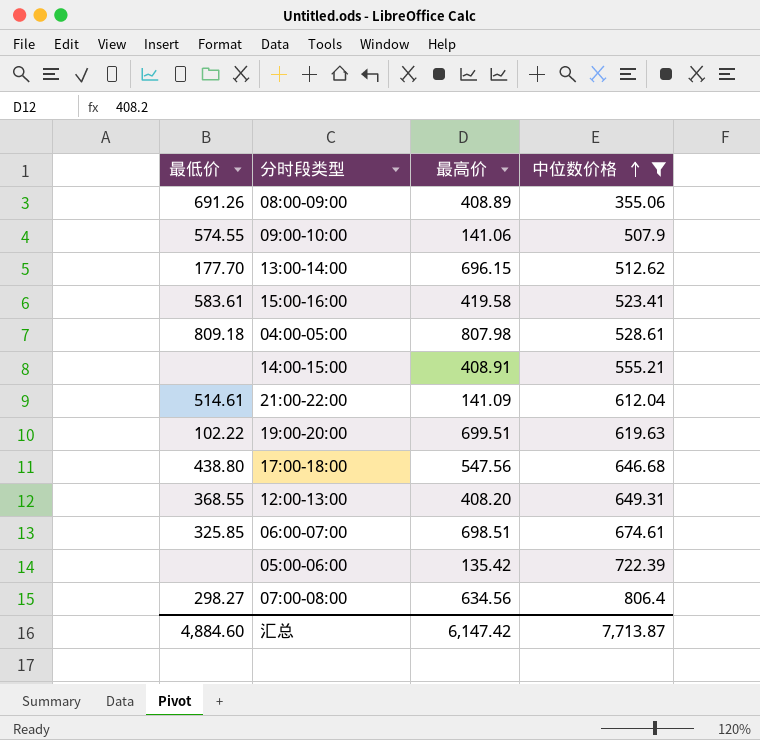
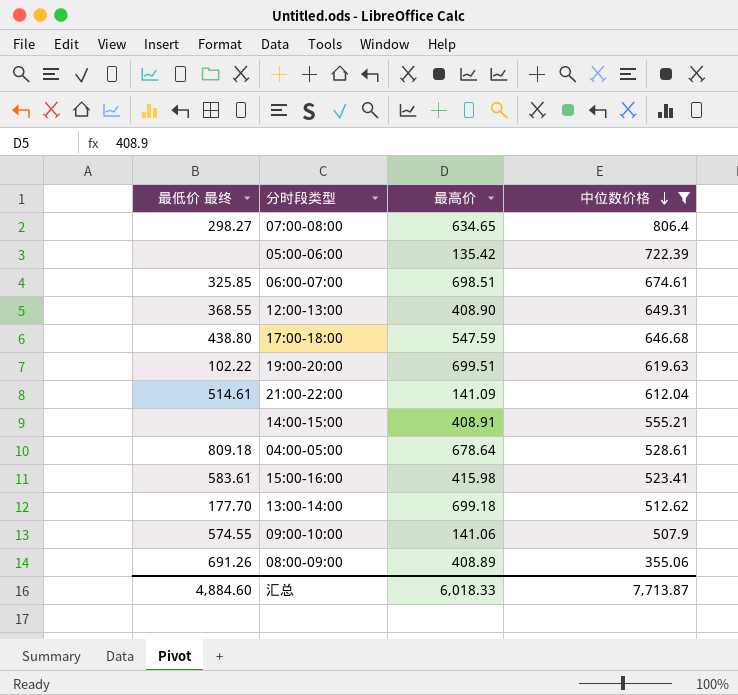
row order: 中位数价格 ascending -> 中位数价格 descending
column name: 最低价 -> 最低价 最终
07:00-08:00 | 最高价: 634.56 -> 634.65
12:00-13:00 | 最高价: 408.20 -> 408.90
17:00-18:00 | 最高价: 547.56 -> 547.59
04:00-05:00 | 最高价: 807.98 -> 678.64
15:00-16:00 | 最高价: 419.58 -> 415.98
13:00-14:00 | 最高价: 696.15 -> 699.18
汇总 | 最高价: 6,147.42 -> 6,018.33

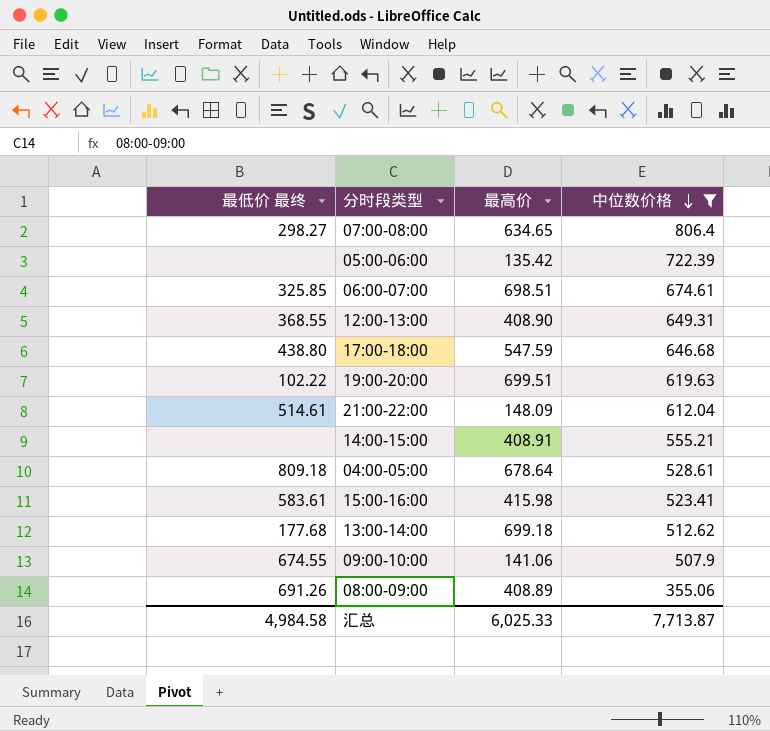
21:00-22:00 | 最高价: 141.09 -> 148.09
13:00-14:00 | 最低价 最终: 177.70 -> 177.68
09:00-10:00 | 最低价 最终: 574.55 -> 674.55
汇总 | 最低价 最终: 4,884.60 -> 4,984.58
汇总 | 最高价: 6,018.33 -> 6,025.33

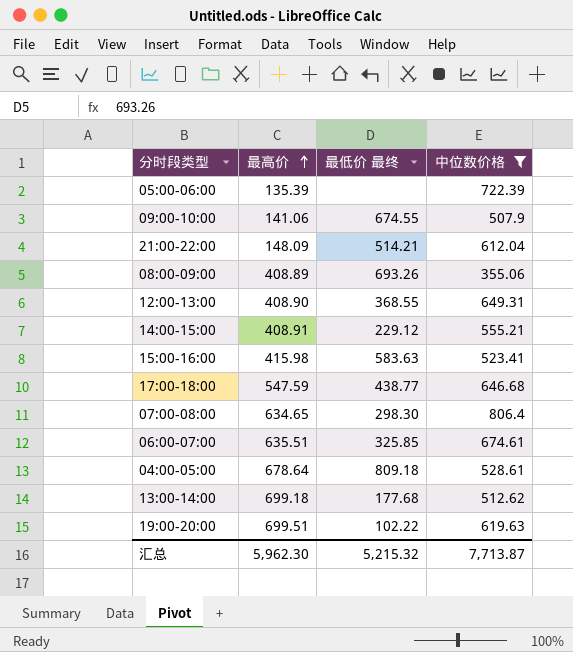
row order: 中位数价格 descending -> 最高价 ascending
column 最低价 最终 | position: 1 -> 3
05:00-06:00 | 最高价: 135.42 -> 135.39
21:00-22:00 | 最低价 最终: 514.61 -> 514.21
08:00-09:00 | 最低价 最终: 691.26 -> 693.26
14:00-15:00 | 最低价 最终: none -> 229.12
15:00-16:00 | 最低价 最终: 583.61 -> 583.63
17:00-18:00 | 最低价 最终: 438.80 -> 438.77
07:00-08:00 | 最低价 最终: 298.27 -> 298.30
06:00-07:00 | 最高价: 698.51 -> 635.51
汇总 | 最高价: 6,025.33 -> 5,962.30
汇总 | 最低价 最终: 4,984.58 -> 5,215.32

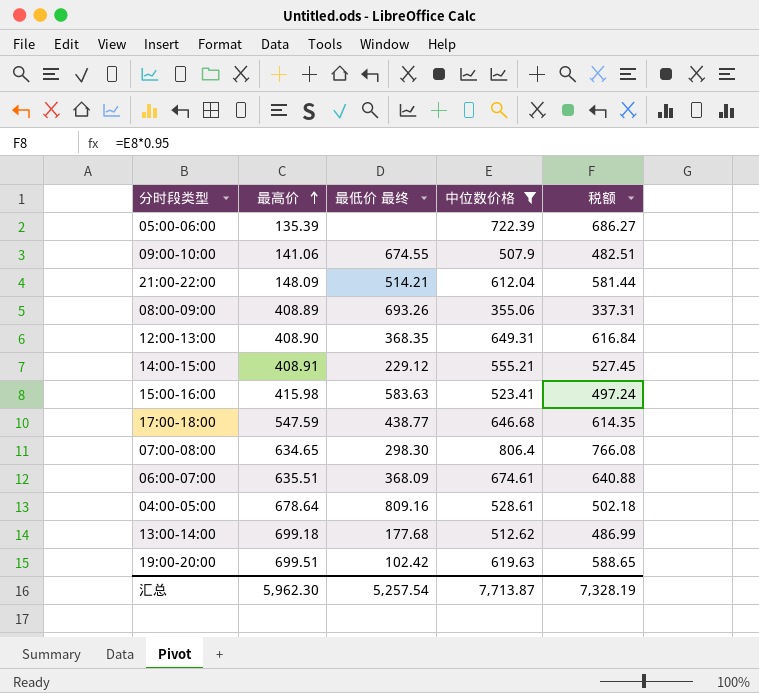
column 税额 | formula: none -> [中位数价格] * 0.95
12:00-13:00 | 最低价 最终: 368.55 -> 368.35
06:00-07:00 | 最低价 最终: 325.85 -> 368.09
04:00-05:00 | 最低价 最终: 809.18 -> 809.16
19:00-20:00 | 最低价 最终: 102.22 -> 102.42
汇总 | 最低价 最终: 5,215.32 -> 5,257.54

